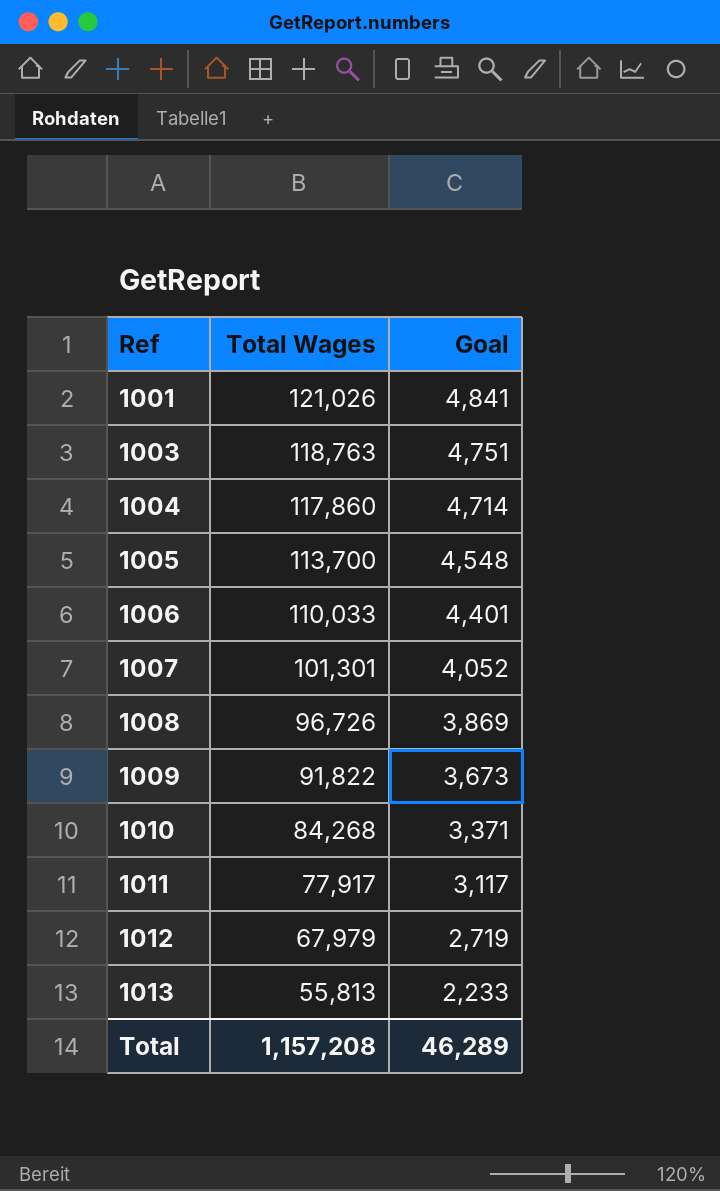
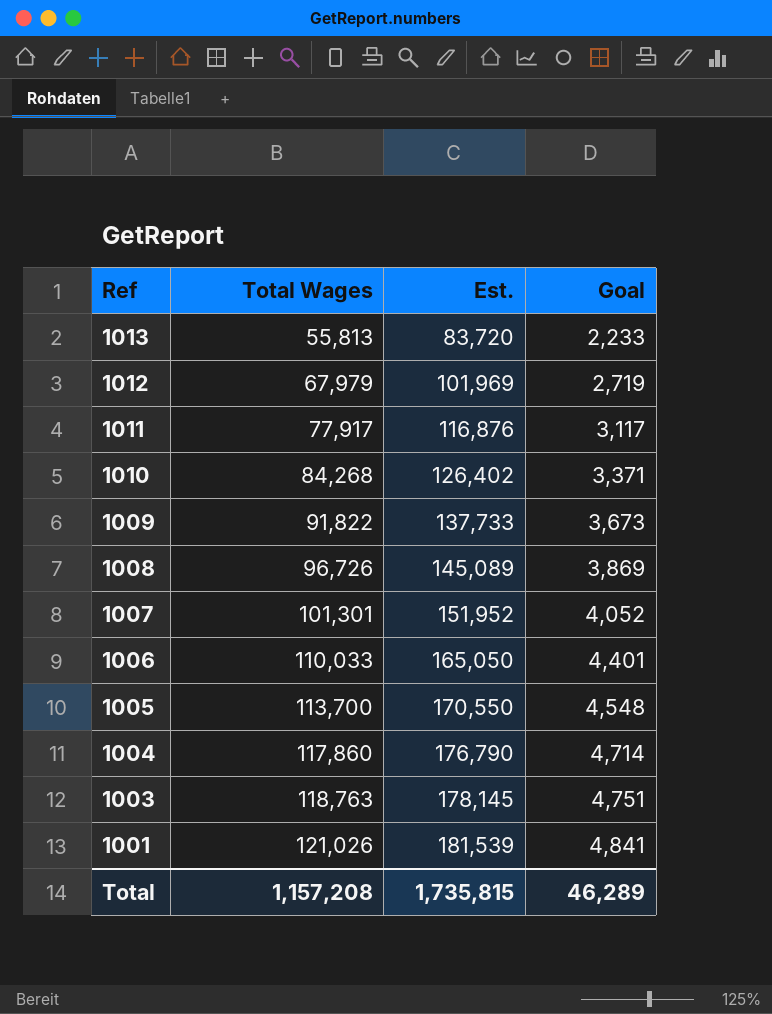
row order: Ref ascending -> Ref descending
column Est. | formula: none -> [Total Wages] * 1.5

